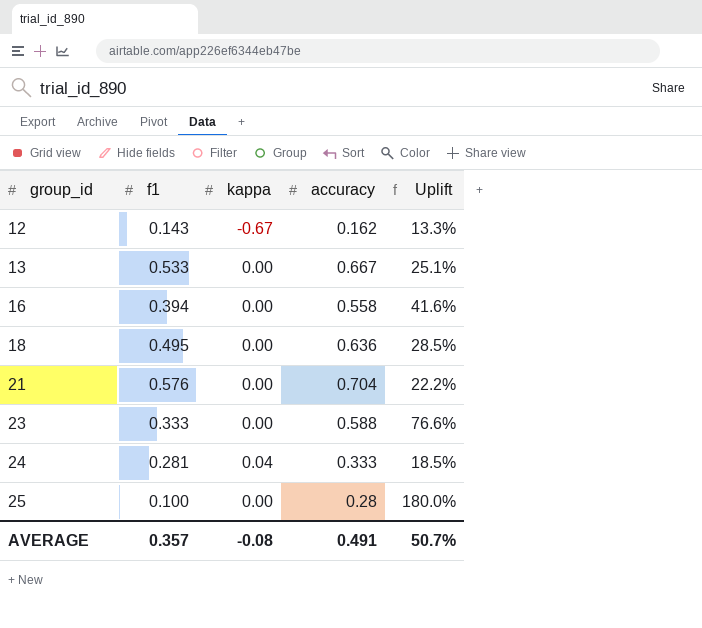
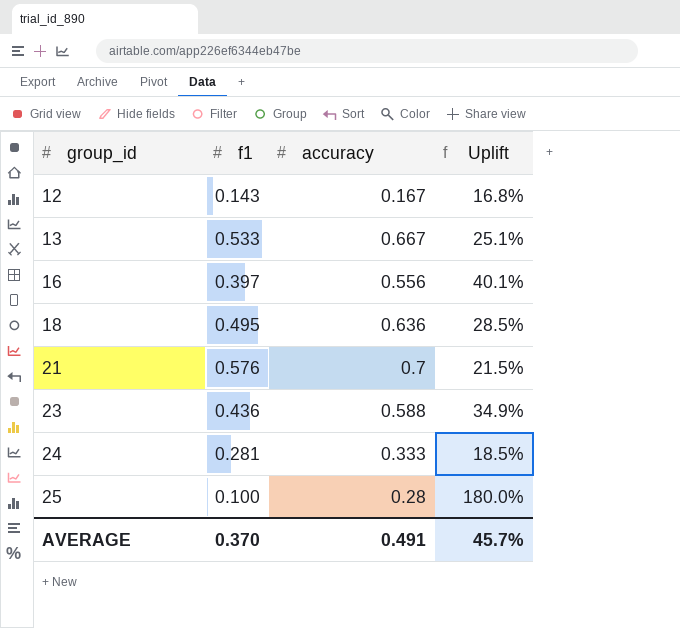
column kappa | position: 3 -> none
12 | accuracy: 0.162 -> 0.167
12 | Uplift: 13.3% -> 16.8%
16 | f1: 0.394 -> 0.397
16 | accuracy: 0.558 -> 0.556
16 | Uplift: 41.6% -> 40.1%
21 | accuracy: 0.704 -> 0.7
21 | Uplift: 22.2% -> 21.5%
23 | f1: 0.333 -> 0.436
23 | Uplift: 76.6% -> 34.9%
AVERAGE | f1: 0.357 -> 0.370
AVERAGE | Uplift: 50.7% -> 45.7%

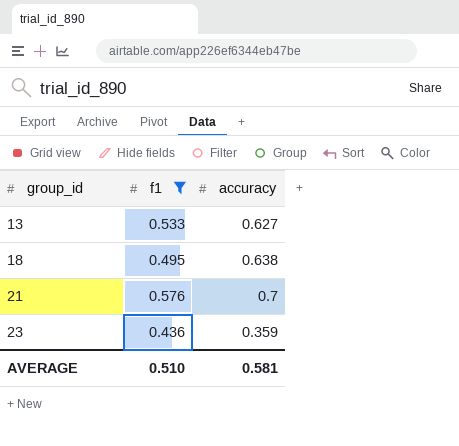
filter: none -> f1 >= 0.436
column Uplift | formula: ([accuracy] - [f1]) / [f1] -> none
13 | accuracy: 0.667 -> 0.627
18 | accuracy: 0.636 -> 0.638
23 | accuracy: 0.588 -> 0.359
AVERAGE | f1: 0.370 -> 0.510
AVERAGE | accuracy: 0.491 -> 0.581

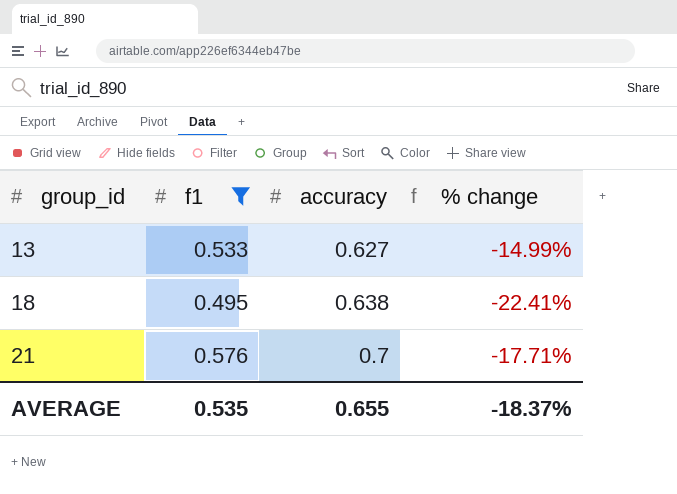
column % change | formula: none -> ([f1] - [accuracy]) / [accuracy]
row 23: 0.436 | 0.359 -> none
AVERAGE | f1: 0.510 -> 0.535
AVERAGE | accuracy: 0.581 -> 0.655

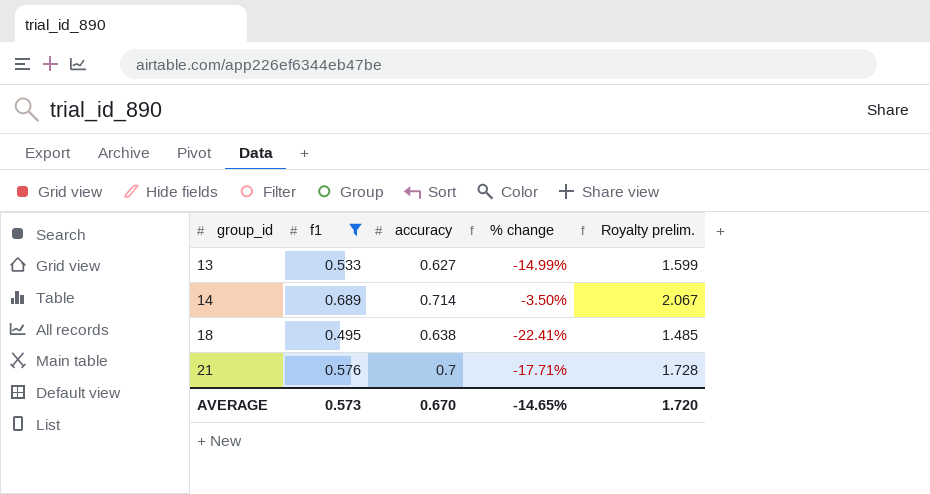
column Royalty prelim. | formula: none -> [f1] * 3
row 14: none -> 0.689 | 0.714 | -3.50% | 2.067
AVERAGE | f1: 0.535 -> 0.573
AVERAGE | accuracy: 0.655 -> 0.670
AVERAGE | % change: -18.37% -> -14.65%

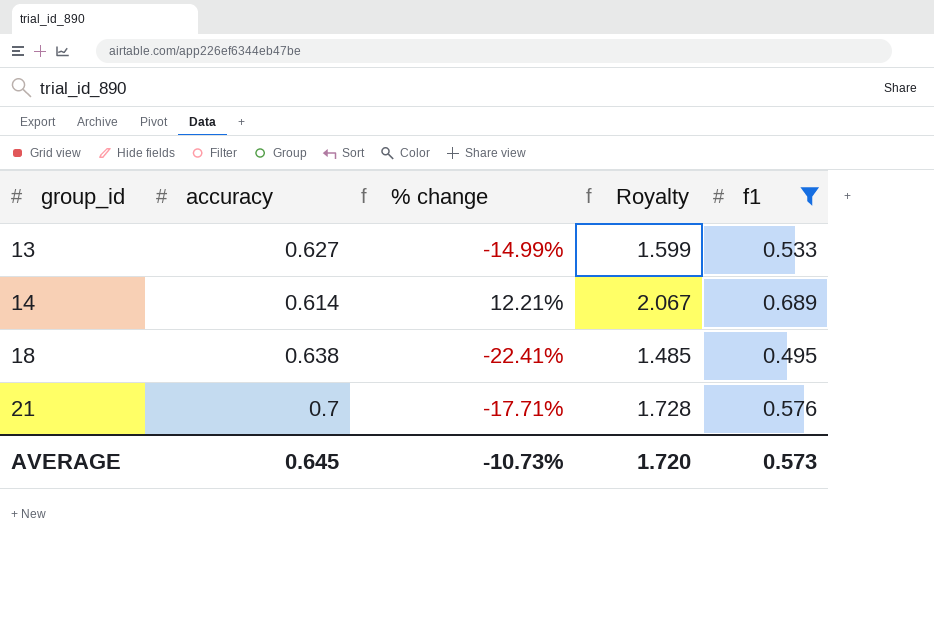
column name: Royalty prelim. -> Royalty
column f1 | position: 2 -> 5
14 | accuracy: 0.714 -> 0.614
14 | % change: -3.50% -> 12.21%
AVERAGE | accuracy: 0.670 -> 0.645
AVERAGE | % change: -14.65% -> -10.73%

